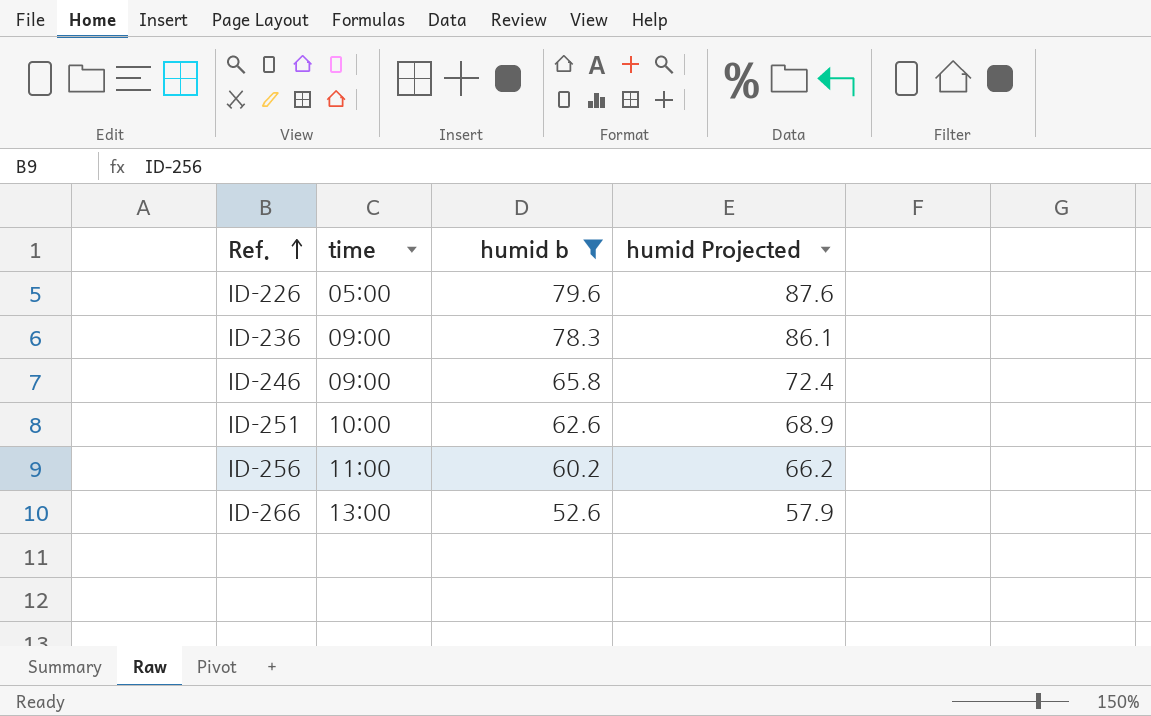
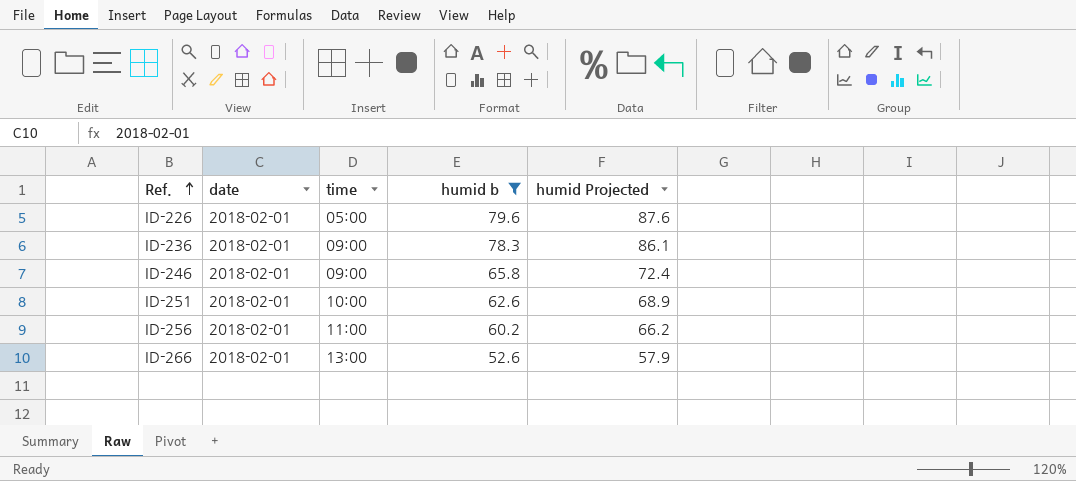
column date | position: none -> 2

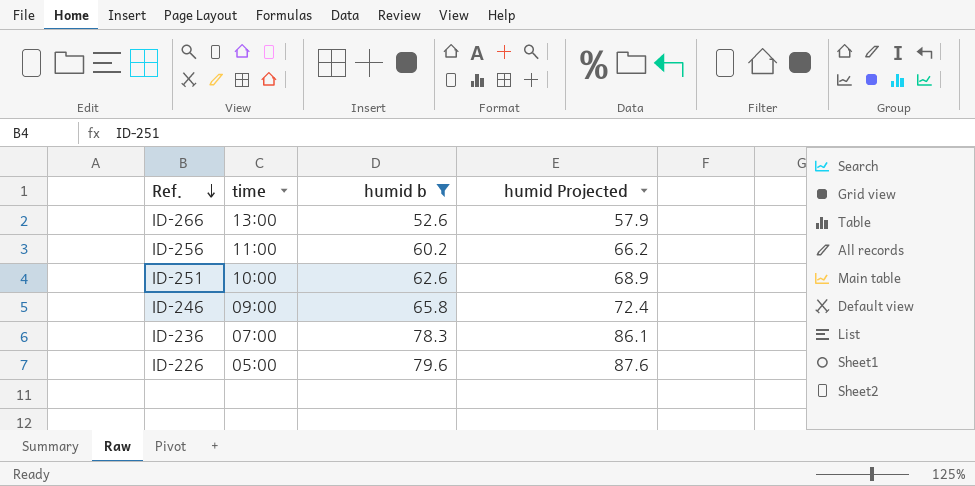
row order: Ref. ascending -> Ref. descending
column date | position: 2 -> none
ID-236 | time: 09:00 -> 07:00

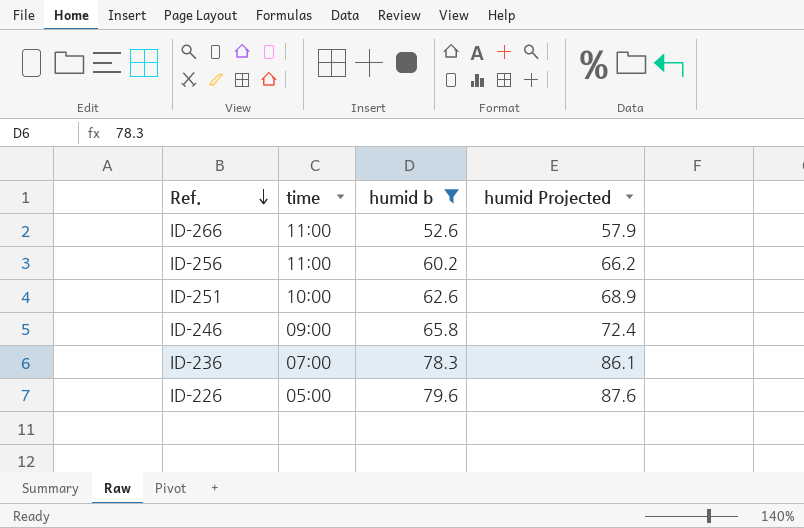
ID-266 | time: 13:00 -> 11:00

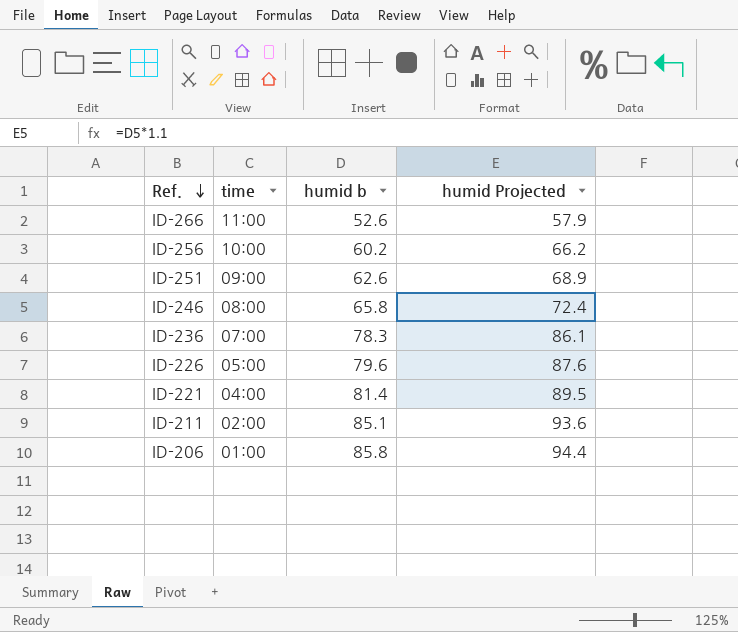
filter: humid b <= 79.6 -> none
ID-256 | time: 11:00 -> 10:00
ID-251 | time: 10:00 -> 09:00
ID-246 | time: 09:00 -> 08:00

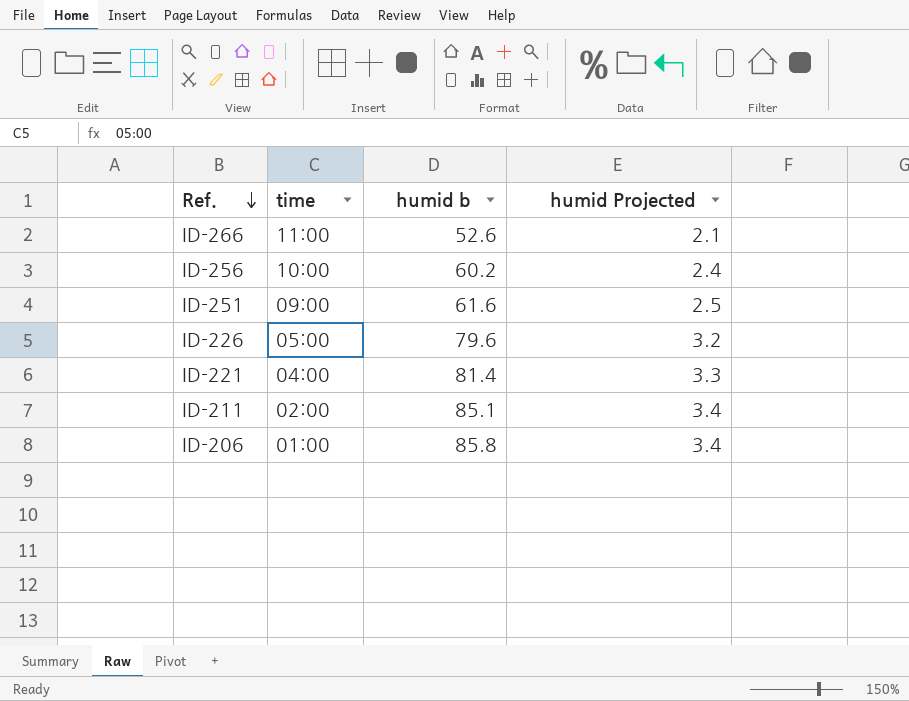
column humid Projected | formula: [humid b] * 1.1 -> [humid b] * 0.04
row ID-246: 08:00 | 65.8 | 72.4 -> none
row ID-236: 07:00 | 78.3 | 86.1 -> none
ID-251 | humid b: 62.6 -> 61.6

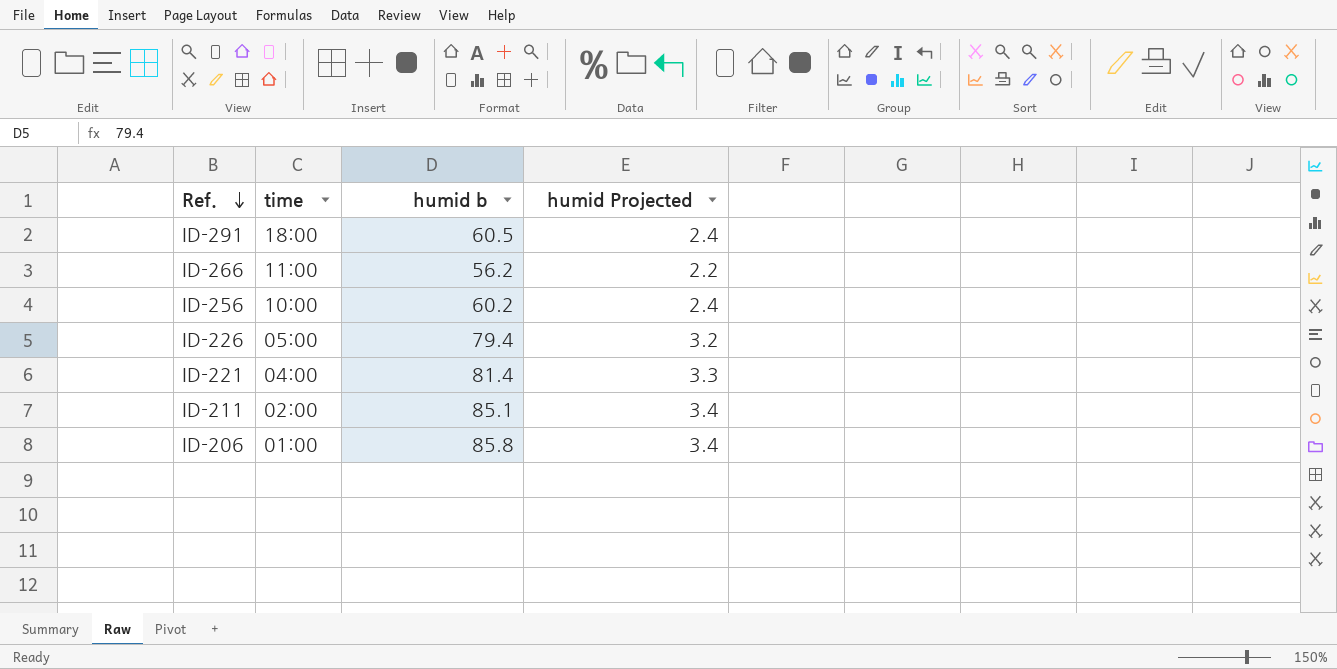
row ID-251: 09:00 | 61.6 | 2.5 -> none
row ID-291: none -> 18:00 | 60.5 | 2.4
ID-266 | humid b: 52.6 -> 56.2
ID-266 | humid Projected: 2.1 -> 2.2
ID-226 | humid b: 79.6 -> 79.4

